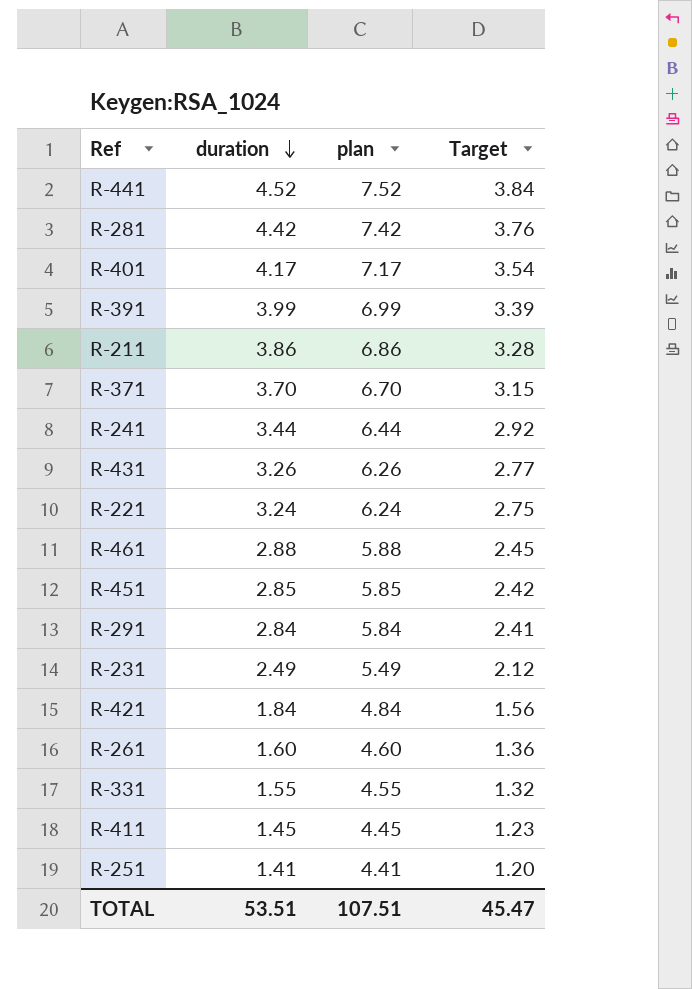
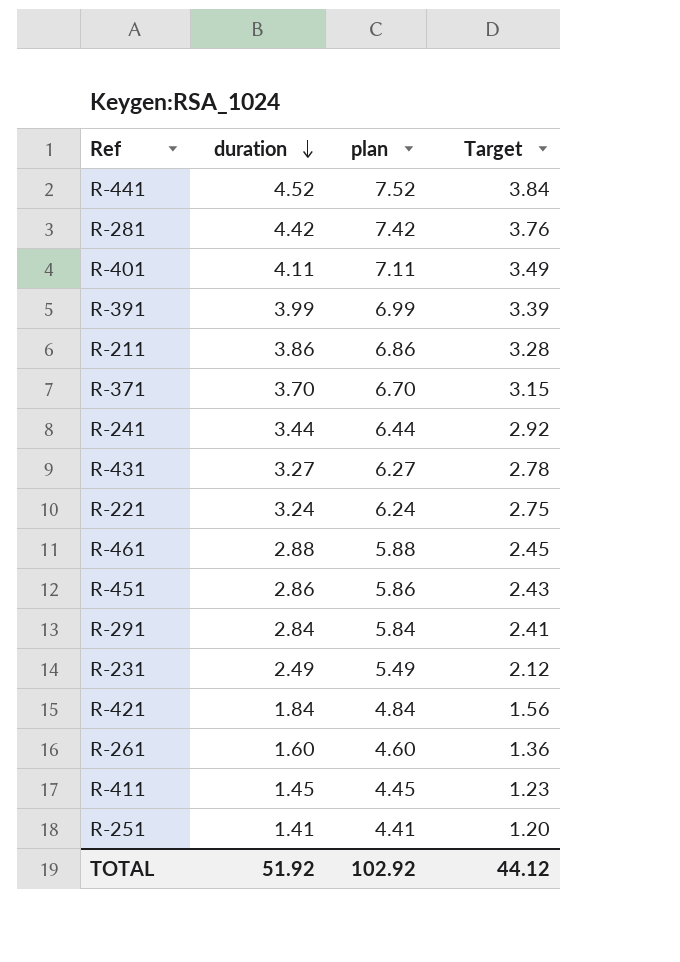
row R-331: 1.55 | 4.55 | 1.32 -> none
R-401 | duration: 4.17 -> 4.11
R-401 | plan: 7.17 -> 7.11
R-401 | Target: 3.54 -> 3.49
R-431 | duration: 3.26 -> 3.27
R-431 | plan: 6.26 -> 6.27
R-431 | Target: 2.77 -> 2.78
R-451 | duration: 2.85 -> 2.86
R-451 | plan: 5.85 -> 5.86
R-451 | Target: 2.42 -> 2.43
TOTAL | duration: 53.51 -> 51.92
TOTAL | plan: 107.51 -> 102.92
TOTAL | Target: 45.47 -> 44.12

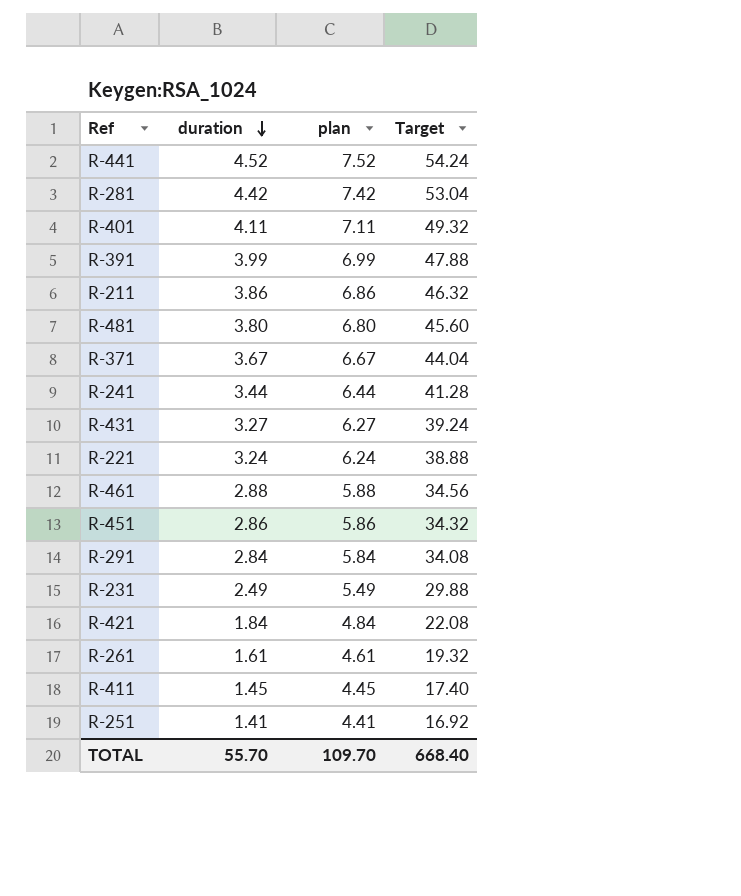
column Target | formula: [duration] * 0.85 -> [duration] * 12
row R-481: none -> 3.80 | 6.80 | 45.60
R-371 | duration: 3.70 -> 3.67
R-371 | plan: 6.70 -> 6.67
R-261 | duration: 1.60 -> 1.61
R-261 | plan: 4.60 -> 4.61
TOTAL | duration: 51.92 -> 55.70
TOTAL | plan: 102.92 -> 109.70
TOTAL | Target: 44.12 -> 668.40

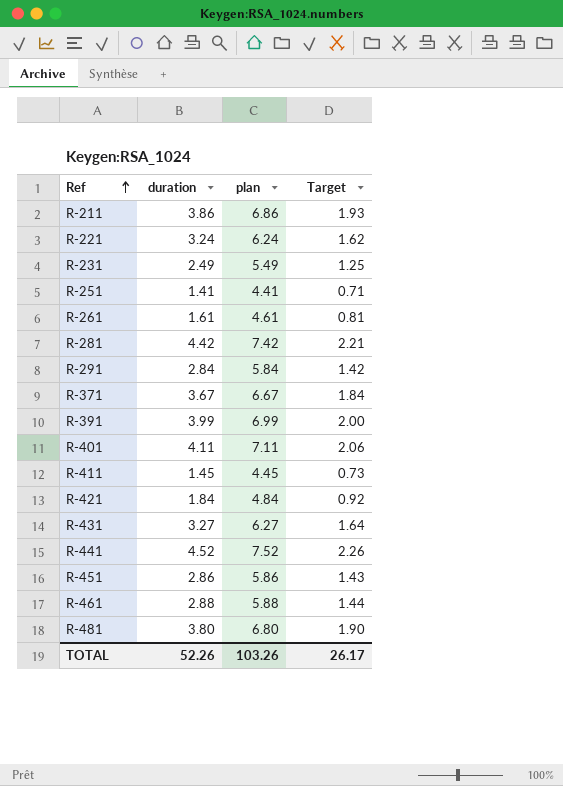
row order: duration descending -> Ref ascending
column Target | formula: [duration] * 12 -> [duration] * 0.5
row R-241: 3.44 | 6.44 | 41.28 -> none
TOTAL | duration: 55.70 -> 52.26
TOTAL | plan: 109.70 -> 103.26
TOTAL | Target: 668.40 -> 26.17

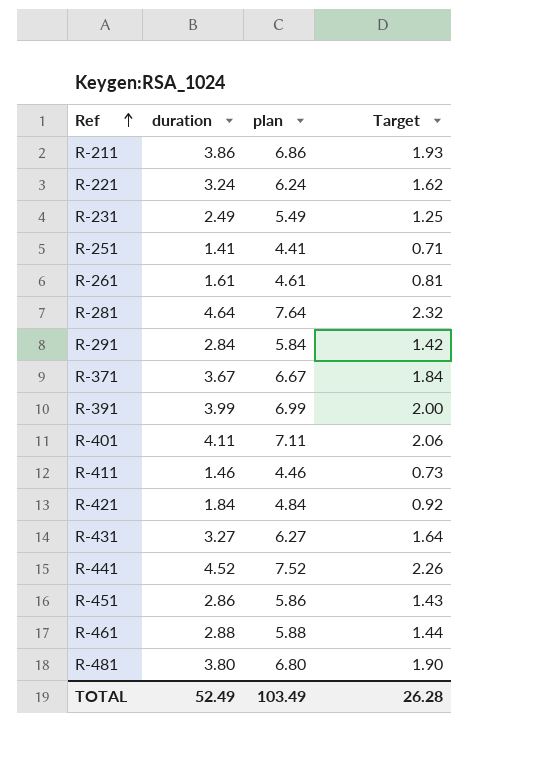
R-281 | duration: 4.42 -> 4.64
R-281 | plan: 7.42 -> 7.64
R-281 | Target: 2.21 -> 2.32
R-411 | duration: 1.45 -> 1.46
R-411 | plan: 4.45 -> 4.46
TOTAL | duration: 52.26 -> 52.49
TOTAL | plan: 103.26 -> 103.49
TOTAL | Target: 26.17 -> 26.28

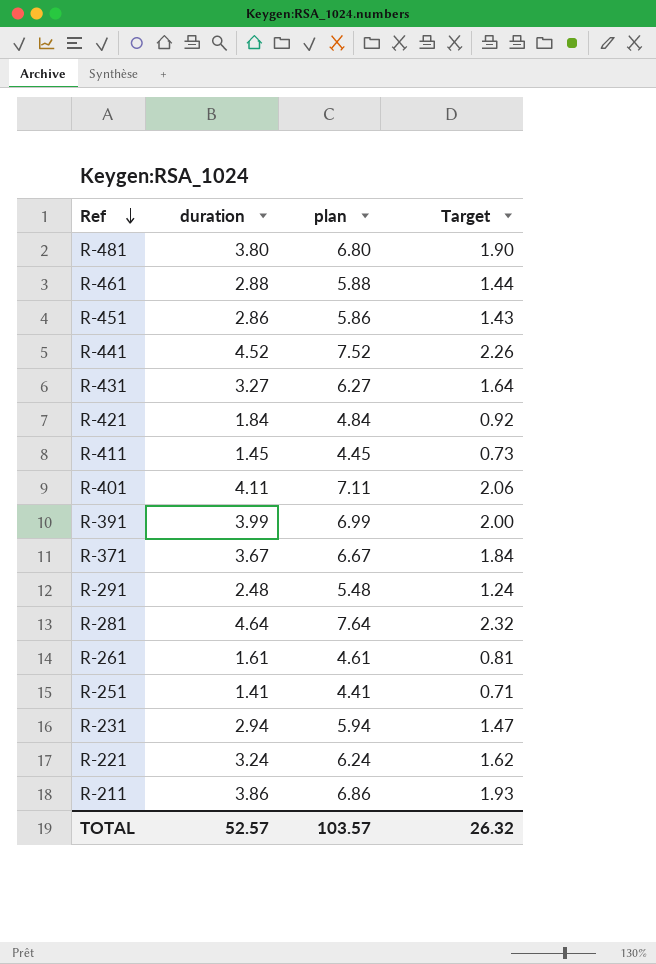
row order: Ref ascending -> Ref descending
R-411 | duration: 1.46 -> 1.45
R-411 | plan: 4.46 -> 4.45
R-291 | duration: 2.84 -> 2.48
R-291 | plan: 5.84 -> 5.48
R-291 | Target: 1.42 -> 1.24
R-231 | duration: 2.49 -> 2.94
R-231 | plan: 5.49 -> 5.94
R-231 | Target: 1.25 -> 1.47
TOTAL | duration: 52.49 -> 52.57
TOTAL | plan: 103.49 -> 103.57
TOTAL | Target: 26.28 -> 26.32

